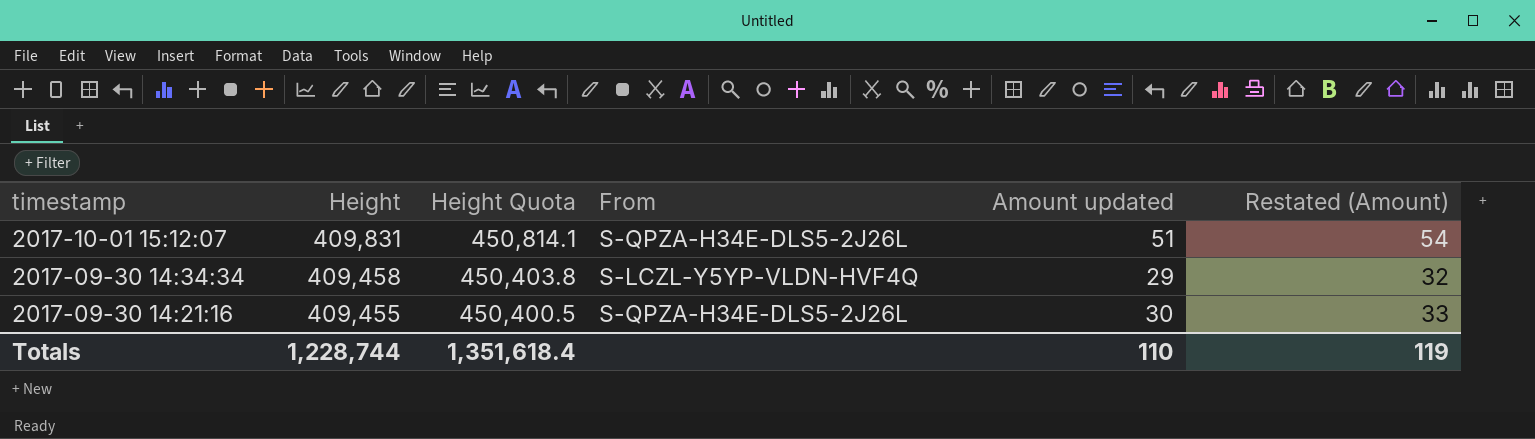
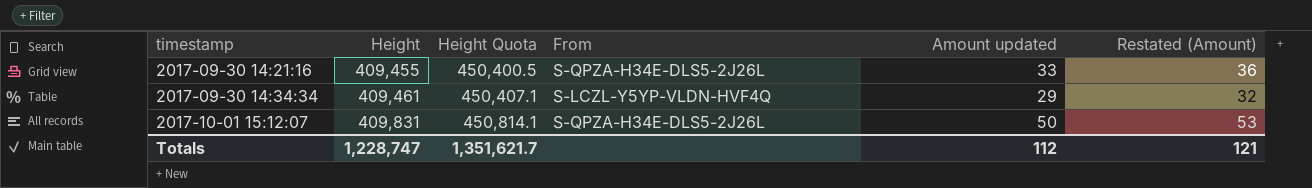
row order: timestamp descending -> timestamp ascending
2017-09-30 14:21:16 | Amount updated: 30 -> 33
2017-09-30 14:21:16 | Restated (Amount): 33 -> 36
2017-09-30 14:34:34 | Height: 409,458 -> 409,461
2017-09-30 14:34:34 | Height Quota: 450,403.8 -> 450,407.1
2017-10-01 15:12:07 | Amount updated: 51 -> 50
2017-10-01 15:12:07 | Restated (Amount): 54 -> 53
Totals | Height: 1,228,744 -> 1,228,747
Totals | Height Quota: 1,351,618.4 -> 1,351,621.7
Totals | Amount updated: 110 -> 112
Totals | Restated (Amount): 119 -> 121

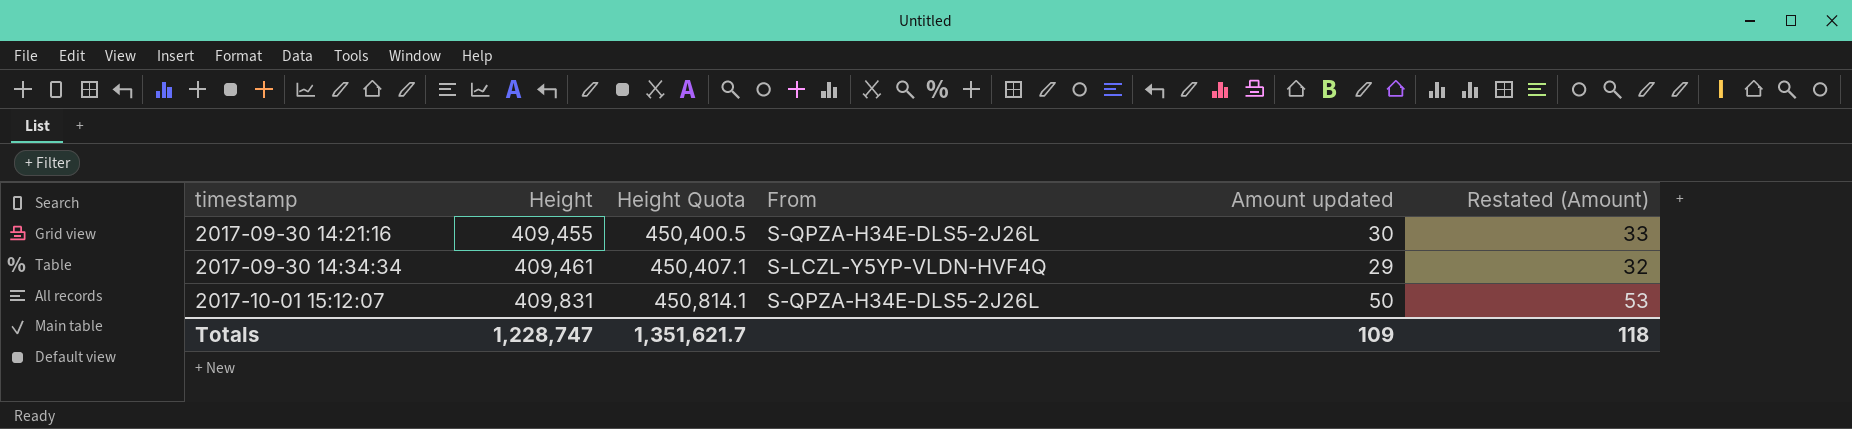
2017-09-30 14:21:16 | Amount updated: 33 -> 30
2017-09-30 14:21:16 | Restated (Amount): 36 -> 33
Totals | Amount updated: 112 -> 109
Totals | Restated (Amount): 121 -> 118

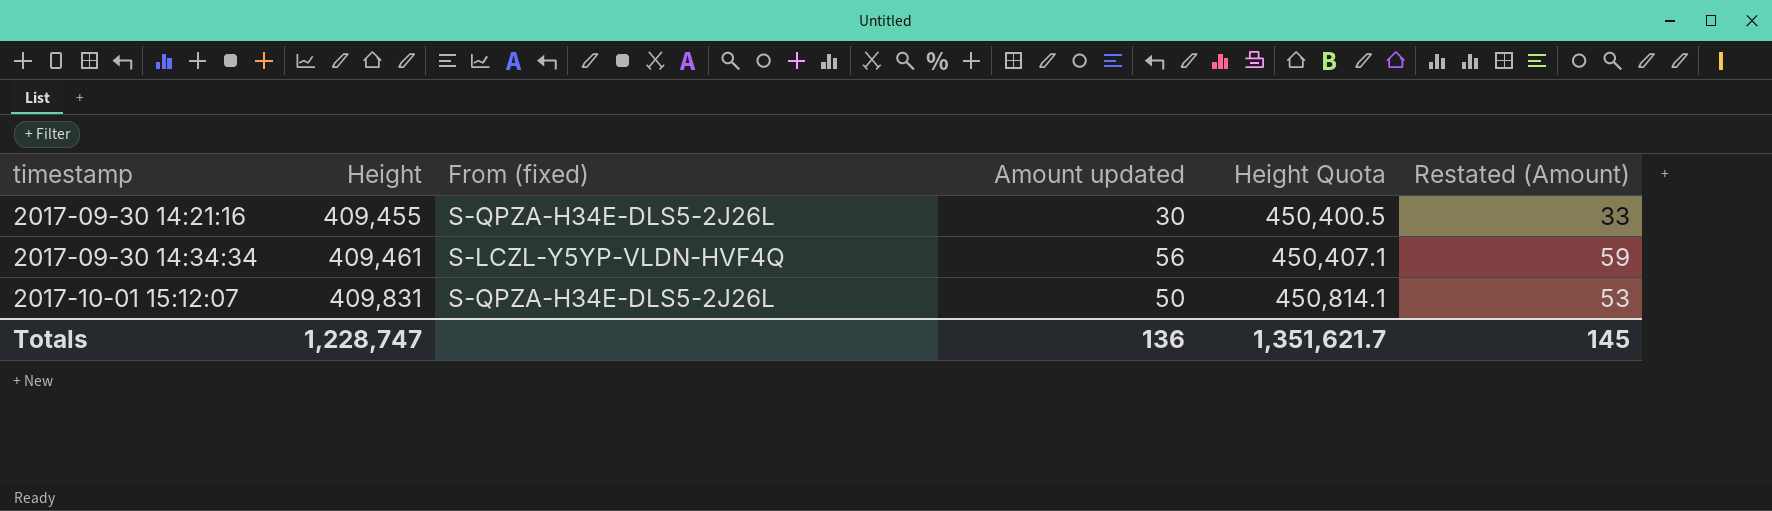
column name: From -> From (fixed)
column Height Quota | position: 3 -> 5
2017-09-30 14:34:34 | Amount updated: 29 -> 56
2017-09-30 14:34:34 | Restated (Amount): 32 -> 59
Totals | Amount updated: 109 -> 136
Totals | Restated (Amount): 118 -> 145

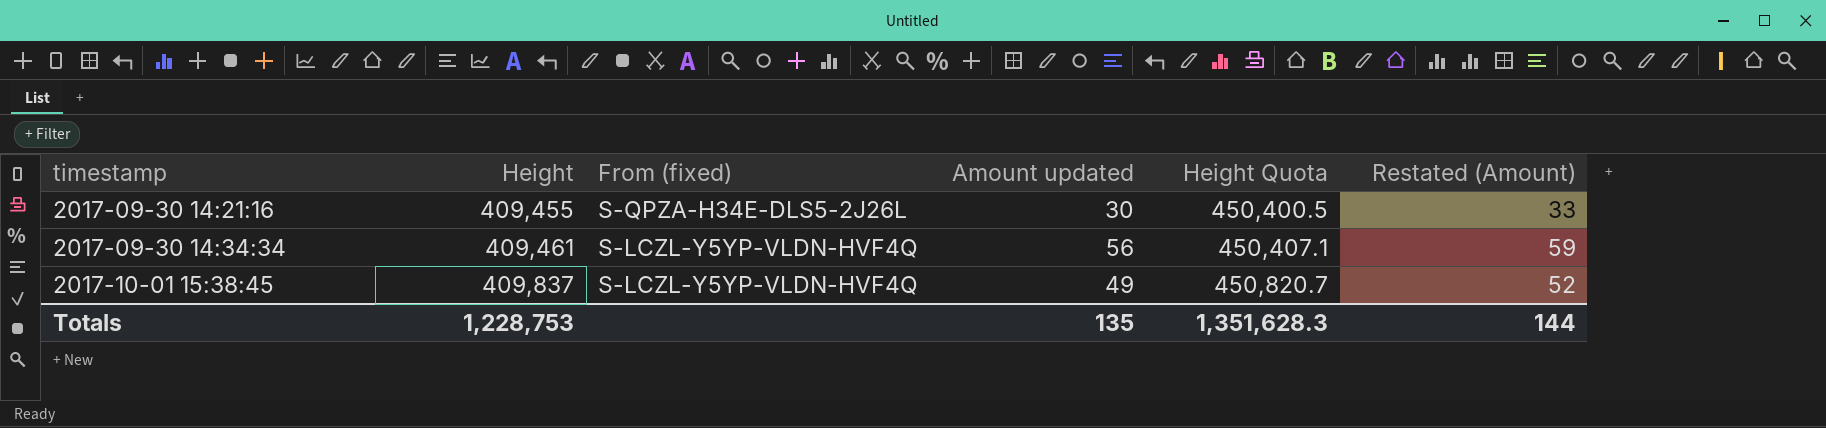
row 2017-10-01 15:12:07: 409,831 | S-QPZA-H34E-DLS5-2J26L | 50 | 450,814.1 | 53 -> none
row 2017-10-01 15:38:45: none -> 409,837 | S-LCZL-Y5YP-VLDN-HVF4Q | 49 | 450,820.7 | 52
Totals | Height: 1,228,747 -> 1,228,753
Totals | Amount updated: 136 -> 135
Totals | Height Quota: 1,351,621.7 -> 1,351,628.3
Totals | Restated (Amount): 145 -> 144

